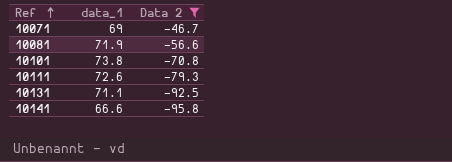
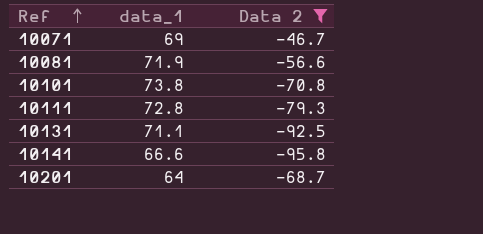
10111 | data_1: 72.6 -> 72.8
row 10201: none -> 64 | -68.7

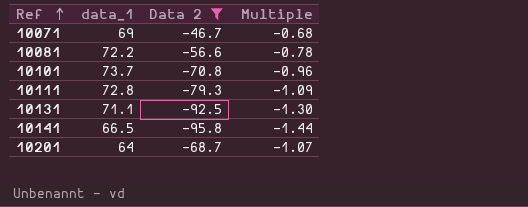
column Multiple | formula: none -> [Data 2] / [data_1]
10081 | data_1: 71.9 -> 72.2
10101 | data_1: 73.8 -> 73.7
10141 | data_1: 66.6 -> 66.5

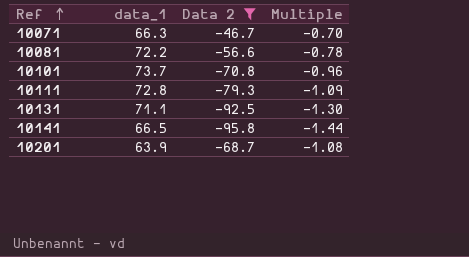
10071 | data_1: 69 -> 66.3
10071 | Multiple: -0.68 -> -0.70
10201 | data_1: 64 -> 63.9
10201 | Multiple: -1.07 -> -1.08

